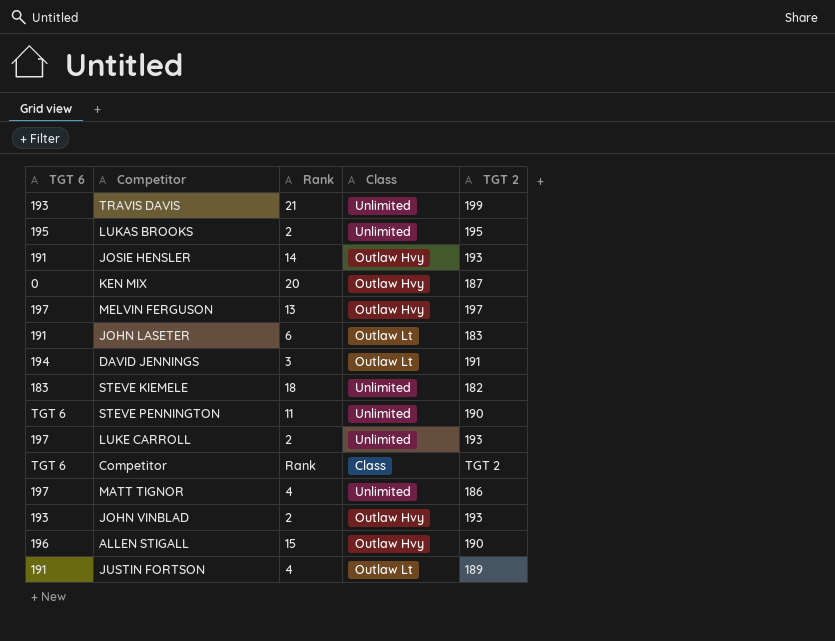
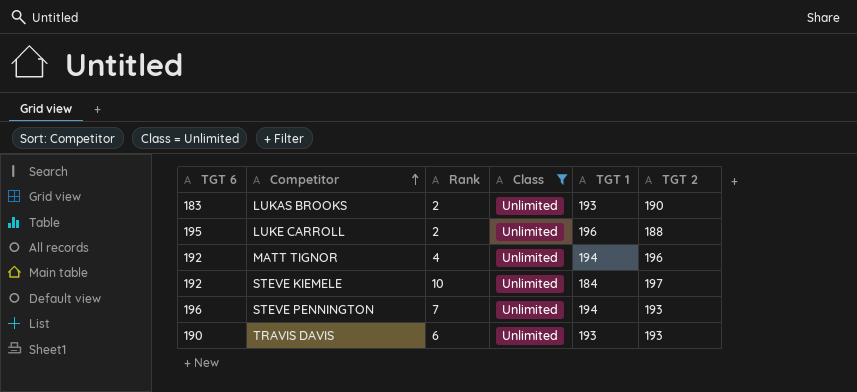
filter: none -> Class = Unlimited
row order: none -> Competitor ascending
column TGT 1 | position: none -> 5
LUKAS BROOKS | TGT 6: 195 -> 183
LUKAS BROOKS | TGT 2: 195 -> 190
LUKE CARROLL | TGT 6: 197 -> 195
LUKE CARROLL | TGT 2: 193 -> 188
MATT TIGNOR | TGT 6: 197 -> 192
MATT TIGNOR | TGT 2: 186 -> 196
STEVE KIEMELE | TGT 6: 183 -> 192
STEVE KIEMELE | Rank: 18 -> 10
STEVE KIEMELE | TGT 2: 182 -> 197
STEVE PENNINGTON | TGT 6: TGT 6 -> 196
STEVE PENNINGTON | Rank: 11 -> 7
STEVE PENNINGTON | TGT 2: 190 -> 193
TRAVIS DAVIS | TGT 6: 193 -> 190
TRAVIS DAVIS | Rank: 21 -> 6
TRAVIS DAVIS | TGT 2: 199 -> 193

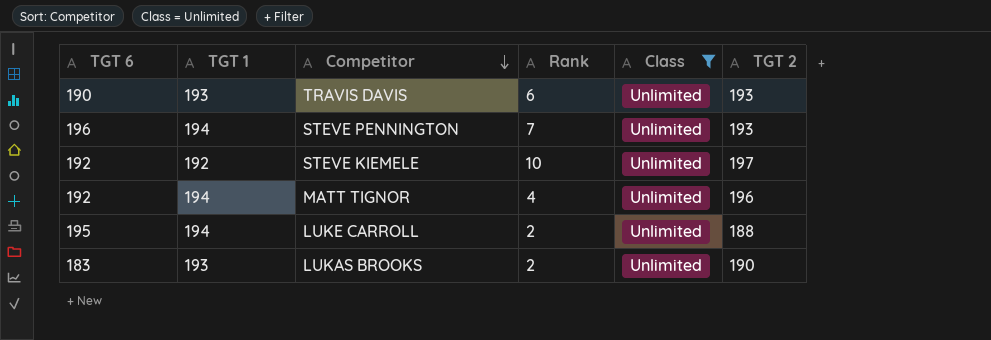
row order: Competitor ascending -> Competitor descending
column TGT 1 | position: 5 -> 2
STEVE KIEMELE | TGT 1: 184 -> 192
LUKE CARROLL | TGT 1: 196 -> 194

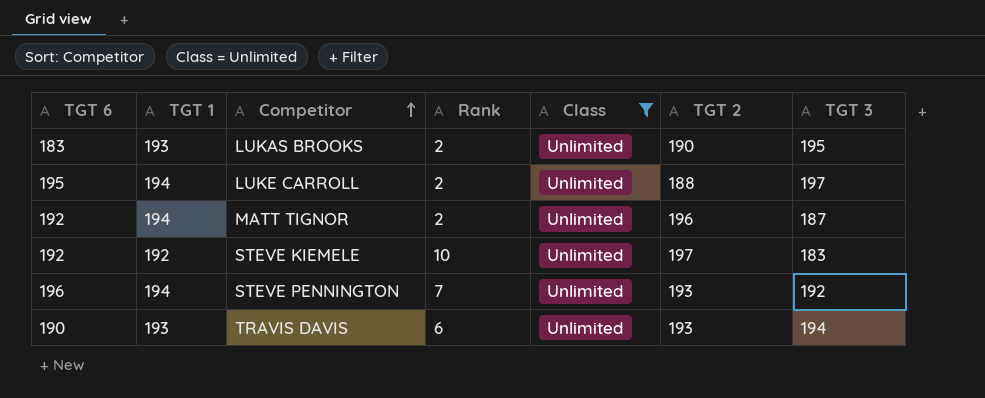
row order: Competitor descending -> Competitor ascending
column TGT 3 | position: none -> 7
MATT TIGNOR | Rank: 4 -> 2

